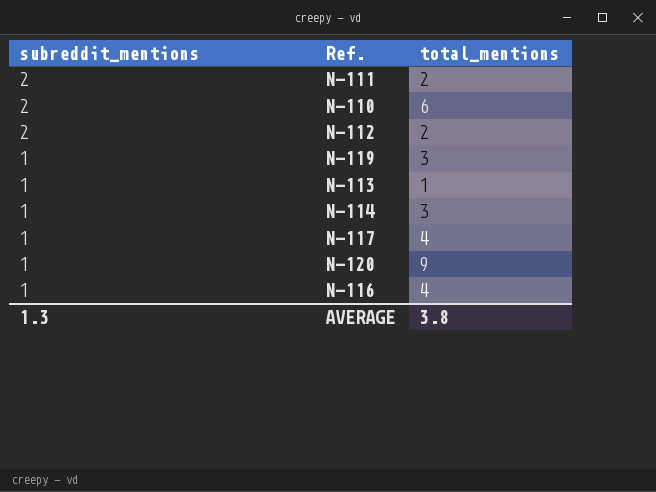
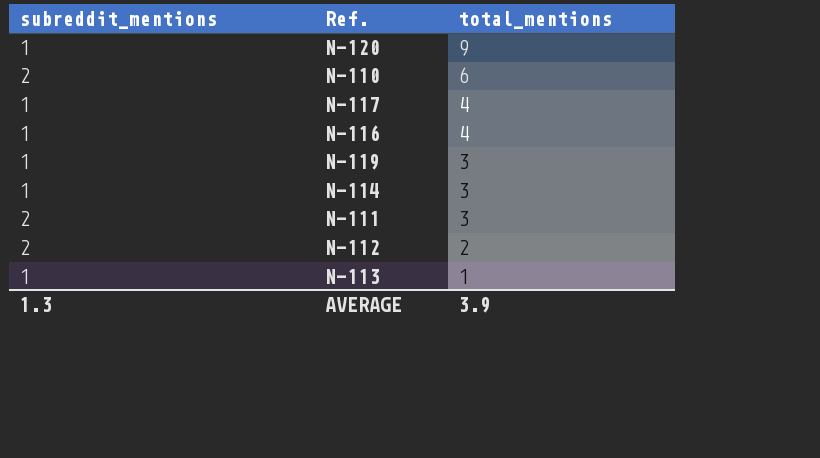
row order: subreddit_mentions descending -> total_mentions descending
N-111 | total_mentions: 2 -> 3
AVERAGE | total_mentions: 3.8 -> 3.9

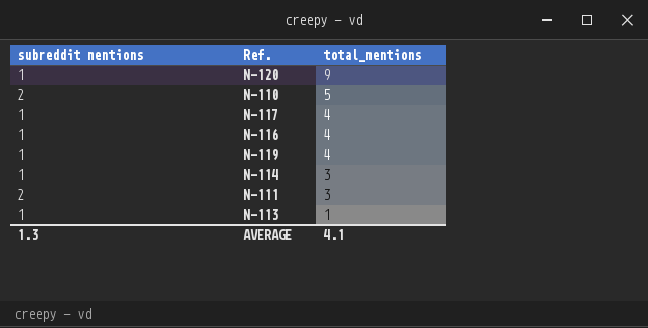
column name: subreddit_mentions -> subreddit mentions
row N-112: 2 | 2 -> none
N-110 | total_mentions: 6 -> 5
N-119 | total_mentions: 3 -> 4
AVERAGE | total_mentions: 3.9 -> 4.1

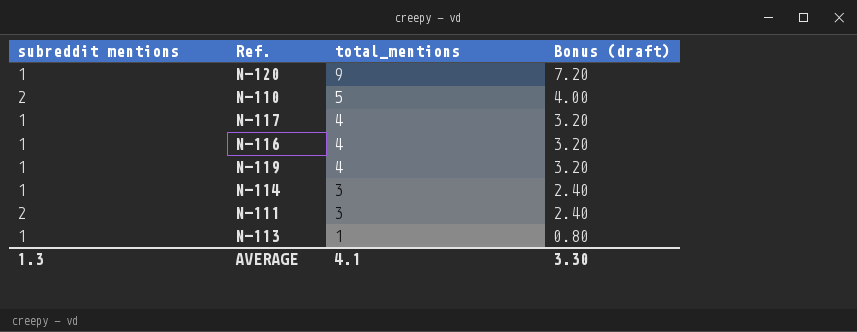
column Bonus (draft) | formula: none -> [total_mentions] * 0.8

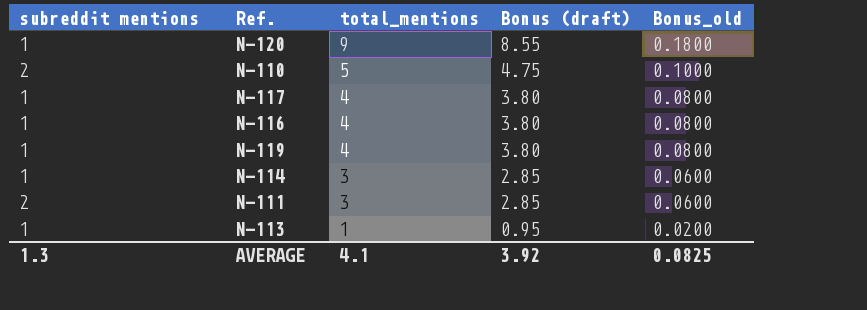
column Bonus (draft) | formula: [total_mentions] * 0.8 -> [total_mentions] * 0.95
column Bonus_old | formula: none -> [total_mentions] * 0.02
AVERAGE | Bonus (draft): 3.30 -> 3.92

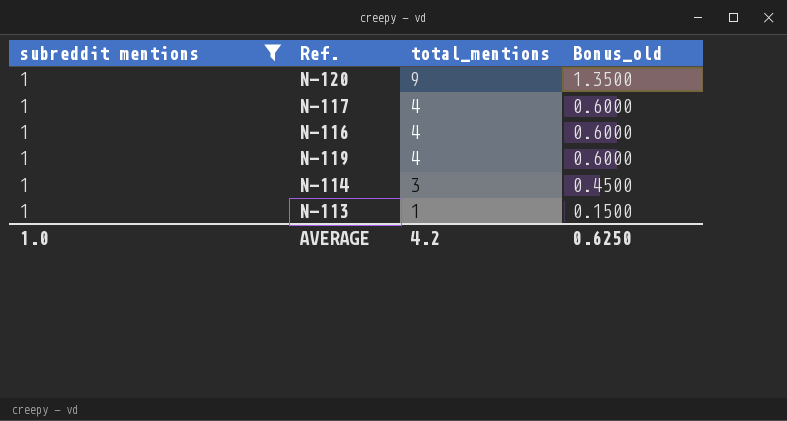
filter: none -> subreddit mentions = 1
column Bonus (draft) | formula: [total_mentions] * 0.95 -> none
column Bonus_old | formula: [total_mentions] * 0.02 -> [total_mentions] * 0.15
AVERAGE | subreddit mentions: 1.3 -> 1.0
AVERAGE | total_mentions: 4.1 -> 4.2
AVERAGE | Bonus_old: 0.0825 -> 0.6250

